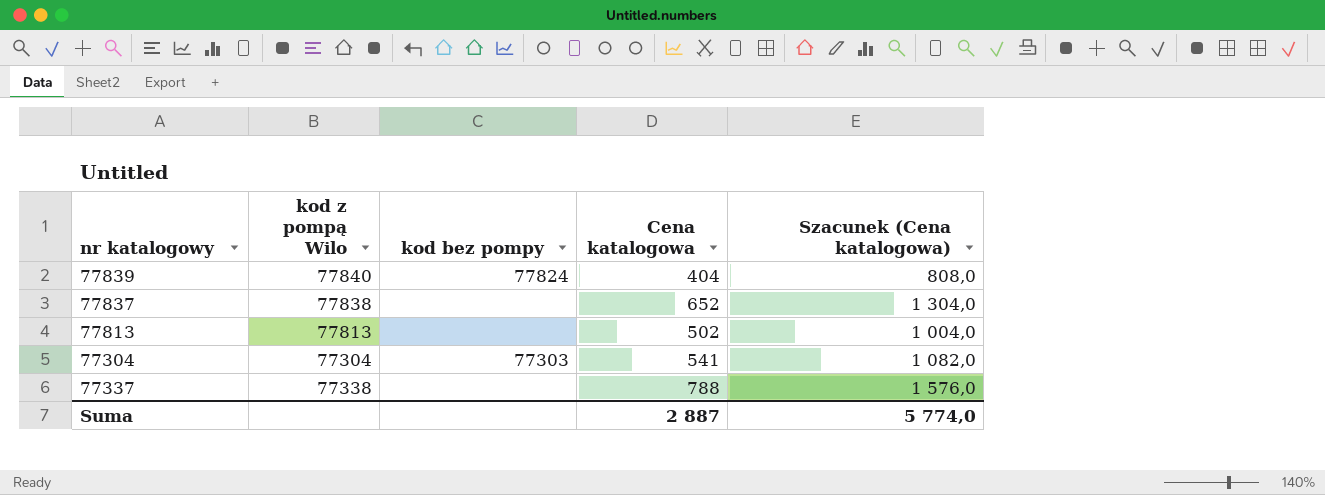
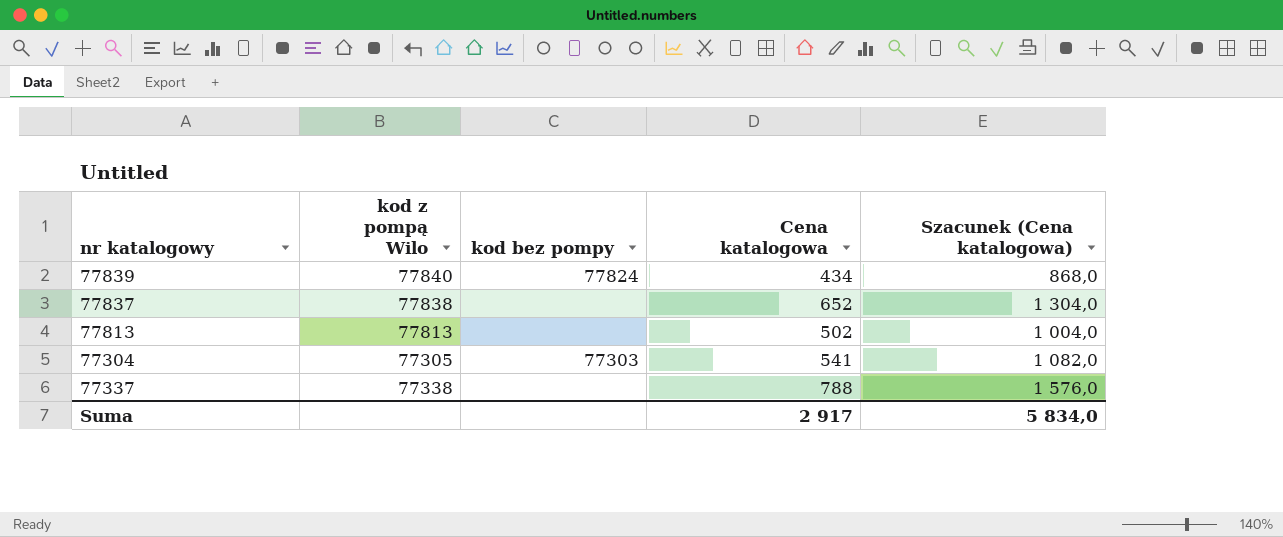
77839 | Cena katalogowa: 404 -> 434
77839 | Szacunek (Cena katalogowa): 808,0 -> 868,0
77304 | kod z pompą Wilo: 77304 -> 77305
Suma | Cena katalogowa: 2 887 -> 2 917
Suma | Szacunek (Cena katalogowa): 5 774,0 -> 5 834,0

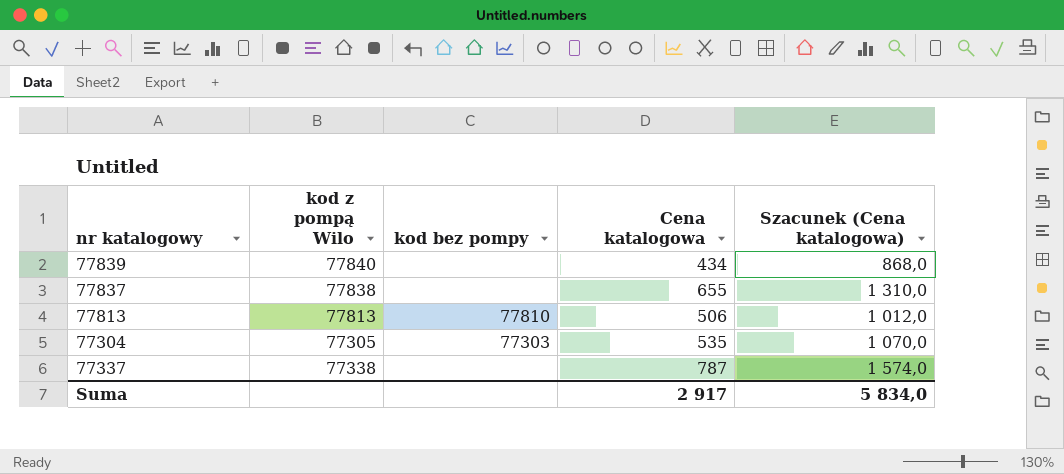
77839 | kod bez pompy: 77824 -> none
77837 | Cena katalogowa: 652 -> 655
77837 | Szacunek (Cena katalogowa): 1 304,0 -> 1 310,0
77813 | kod bez pompy: none -> 77810
77813 | Cena katalogowa: 502 -> 506
77813 | Szacunek (Cena katalogowa): 1 004,0 -> 1 012,0
77304 | Cena katalogowa: 541 -> 535
77304 | Szacunek (Cena katalogowa): 1 082,0 -> 1 070,0
77337 | Cena katalogowa: 788 -> 787
77337 | Szacunek (Cena katalogowa): 1 576,0 -> 1 574,0

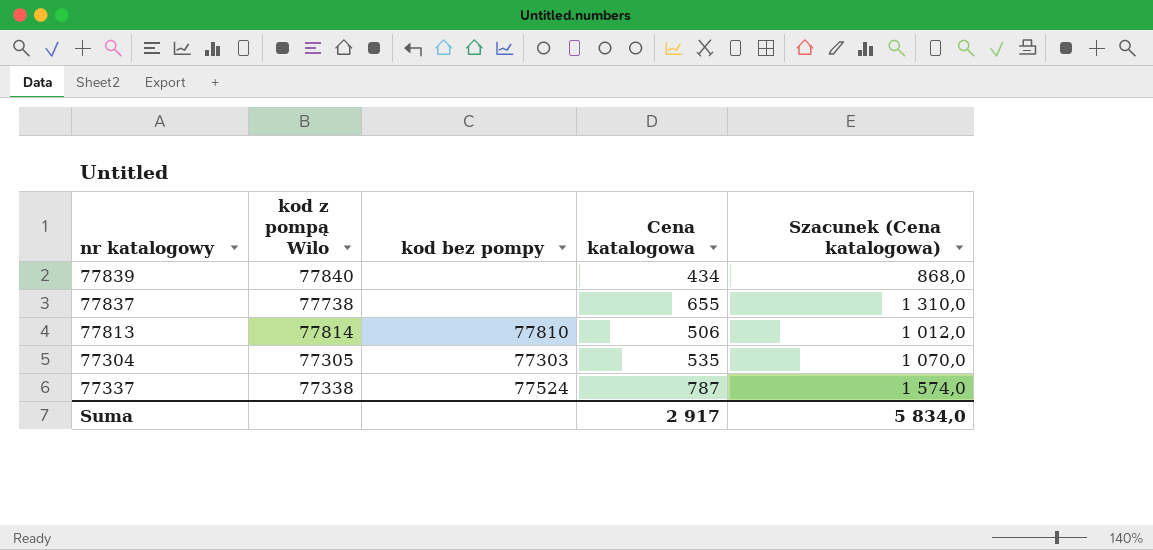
77837 | kod z pompą Wilo: 77838 -> 77738
77813 | kod z pompą Wilo: 77813 -> 77814
77337 | kod bez pompy: none -> 77524

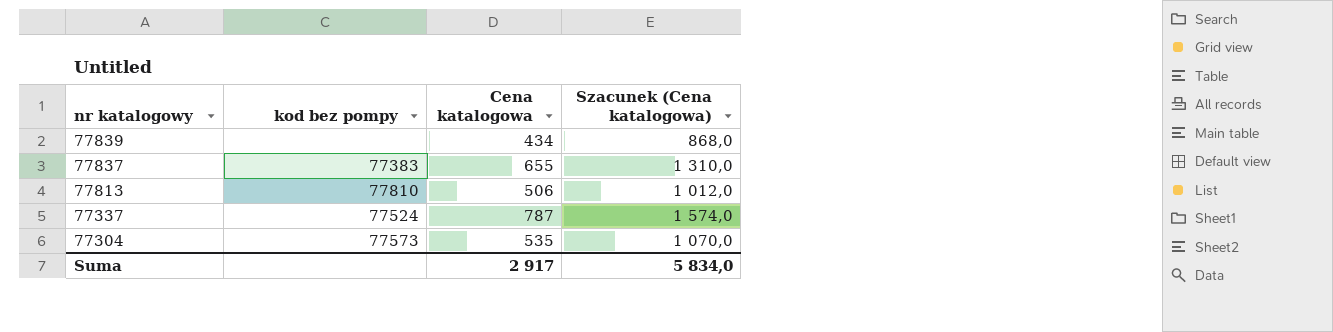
row order: none -> nr katalogowy descending
column kod z pompą Wilo | position: 2 -> none
77837 | kod bez pompy: none -> 77383
77304 | kod bez pompy: 77303 -> 77573

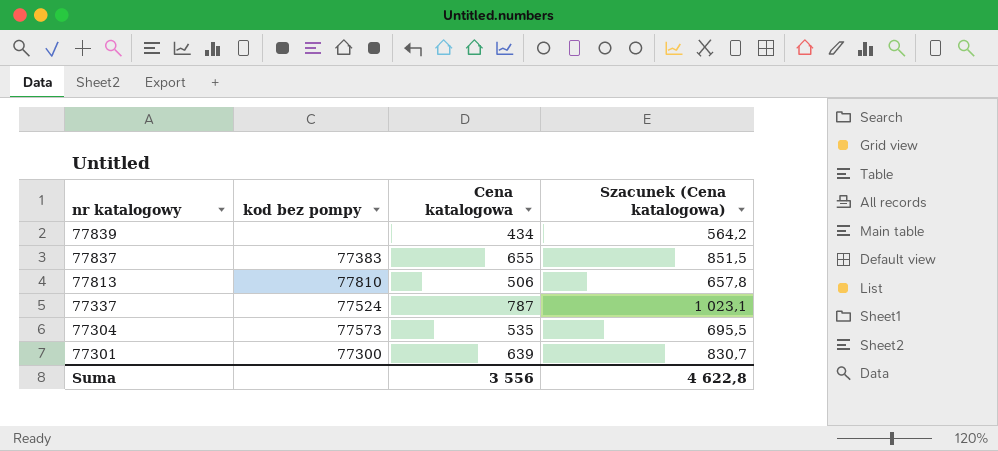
column Szacunek (Cena katalogowa) | formula: [Cena katalogowa] * 2 -> [Cena katalogowa] * 1,3
row 77301: none -> 77300 | 639 | 830,7
Suma | Cena katalogowa: 2 917 -> 3 556
Suma | Szacunek (Cena katalogowa): 5 834,0 -> 4 622,8

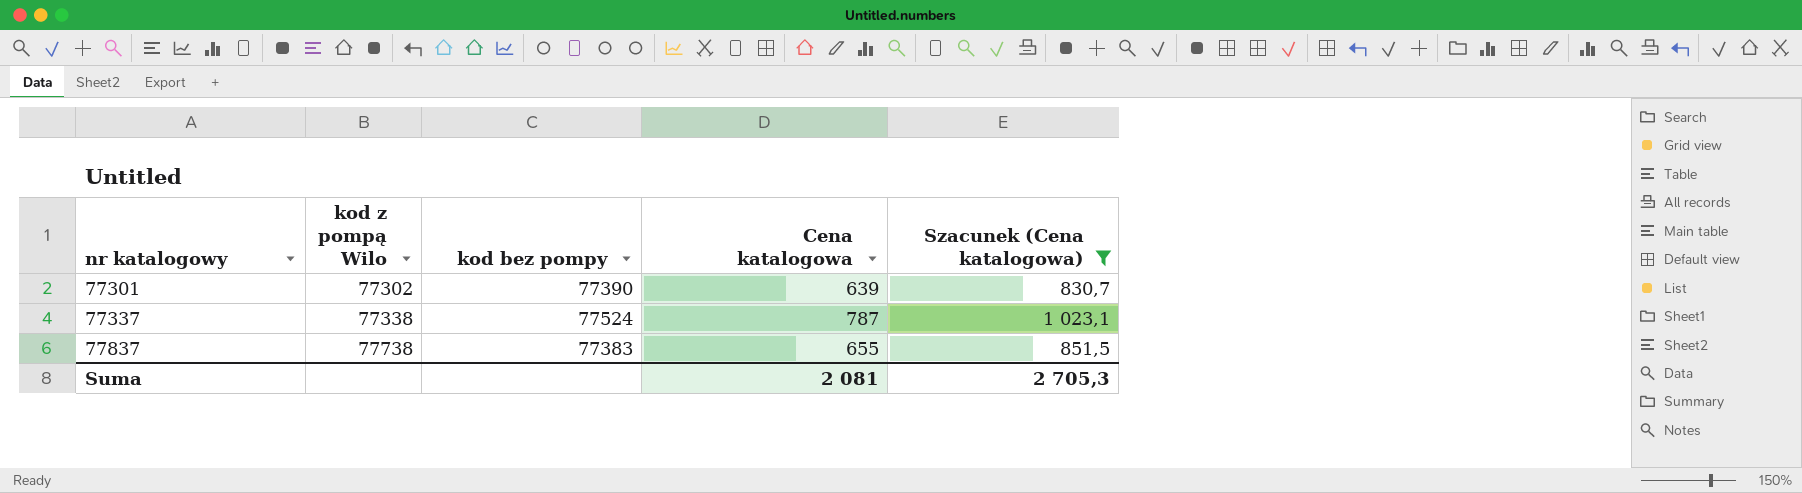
filter: none -> Szacunek (Cena katalogowa) >= 830,7
row order: nr katalogowy descending -> nr katalogowy ascending
column kod z pompą Wilo | position: none -> 2
77301 | kod bez pompy: 77300 -> 77390
Suma | Cena katalogowa: 3 556 -> 2 081
Suma | Szacunek (Cena katalogowa): 4 622,8 -> 2 705,3

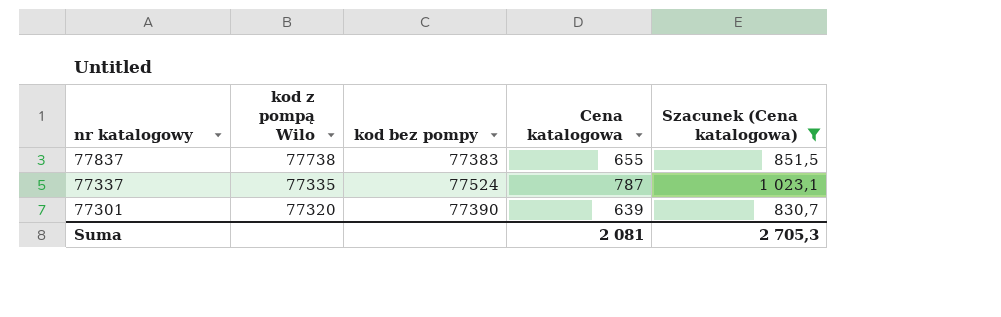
row order: nr katalogowy ascending -> nr katalogowy descending
77337 | kod z pompą Wilo: 77338 -> 77335
77301 | kod z pompą Wilo: 77302 -> 77320

